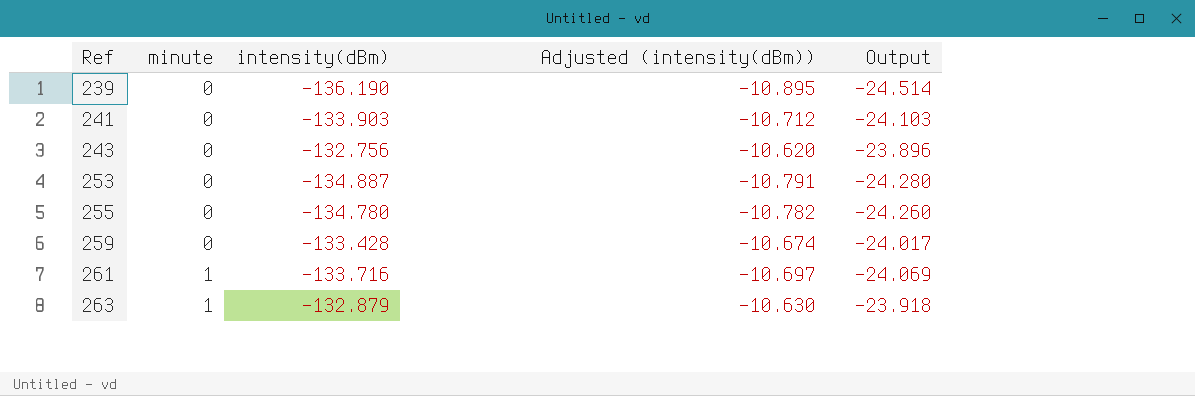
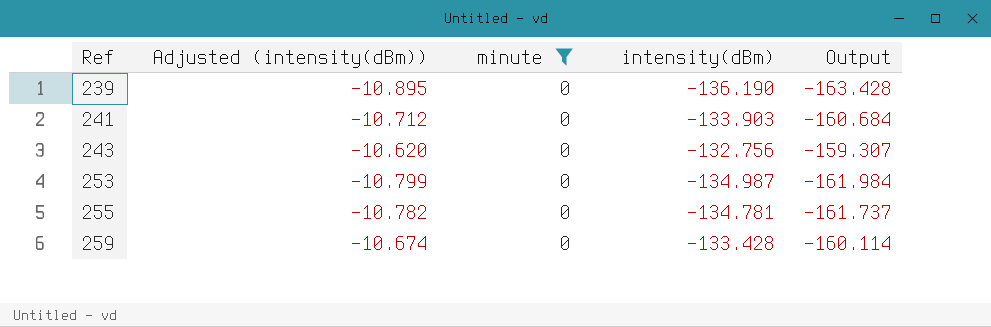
filter: none -> minute = 0
column Adjusted (intensity(dBm)) | position: 4 -> 2
column Output | formula: [intensity(dBm)] * 0.18 -> [intensity(dBm)] * 1.2
253 | Adjusted (intensity(dBm)): -10.791 -> -10.799
253 | intensity(dBm): -134.887 -> -134.987
255 | intensity(dBm): -134.780 -> -134.781

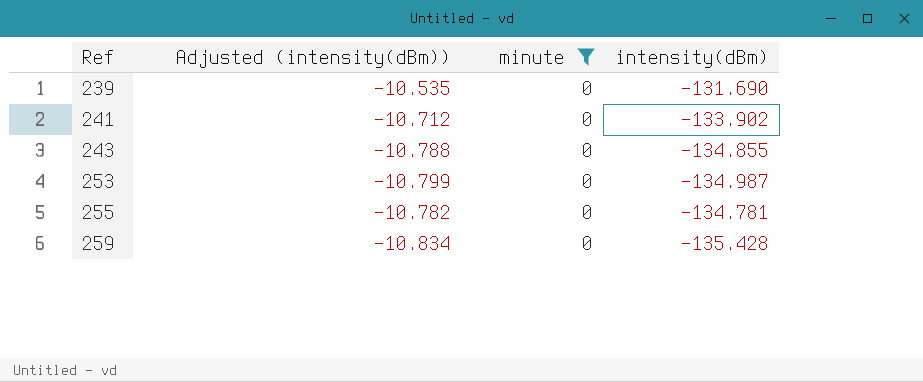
column Output | formula: [intensity(dBm)] * 1.2 -> none
239 | Adjusted (intensity(dBm)): -10.895 -> -10.535
239 | intensity(dBm): -136.190 -> -131.690
241 | intensity(dBm): -133.903 -> -133.902
243 | Adjusted (intensity(dBm)): -10.620 -> -10.788
243 | intensity(dBm): -132.756 -> -134.855
259 | Adjusted (intensity(dBm)): -10.674 -> -10.834
259 | intensity(dBm): -133.428 -> -135.428

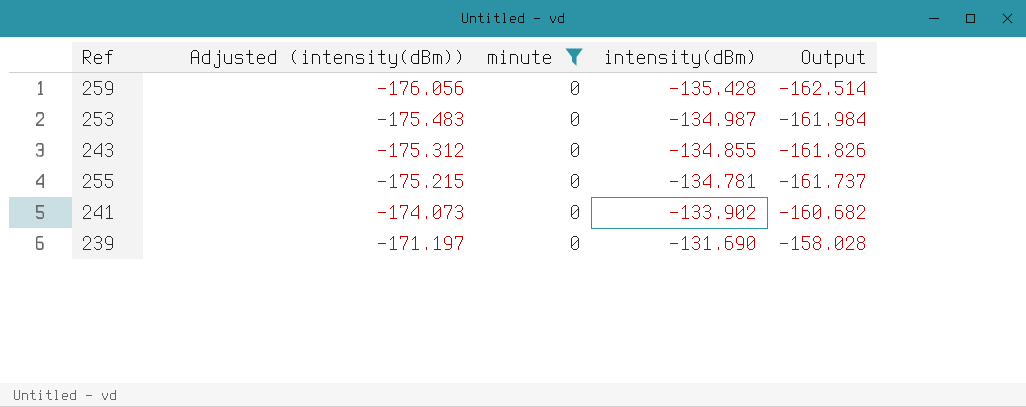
row order: Ref ascending -> Adjusted (intensity(dBm)) ascending
column Adjusted (intensity(dBm)) | formula: [intensity(dBm)] * 0.08 -> [intensity(dBm)] * 1.3
column Output | formula: none -> [intensity(dBm)] * 1.2

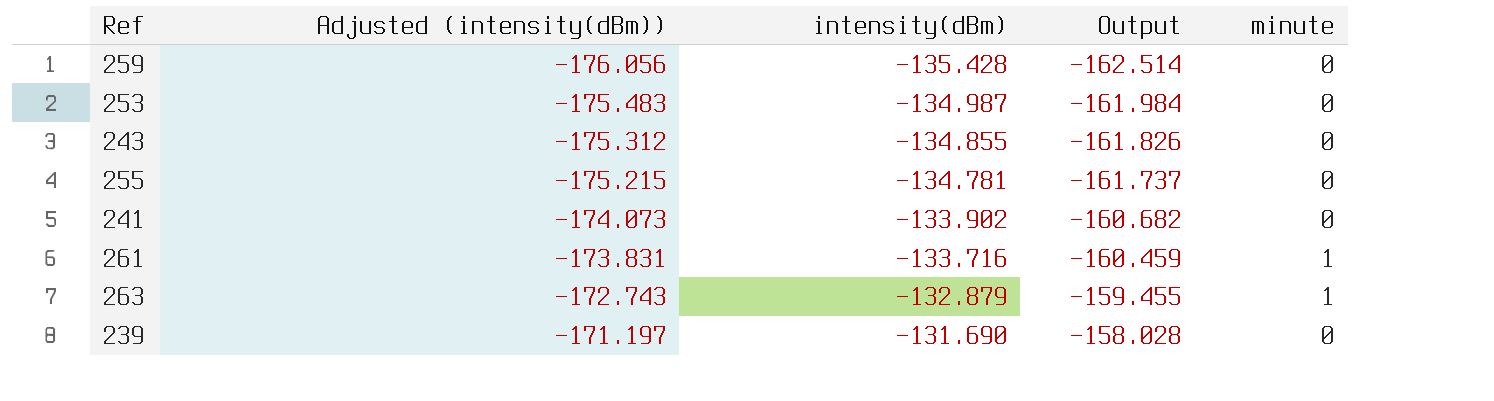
filter: minute = 0 -> none
column minute | position: 3 -> 5

